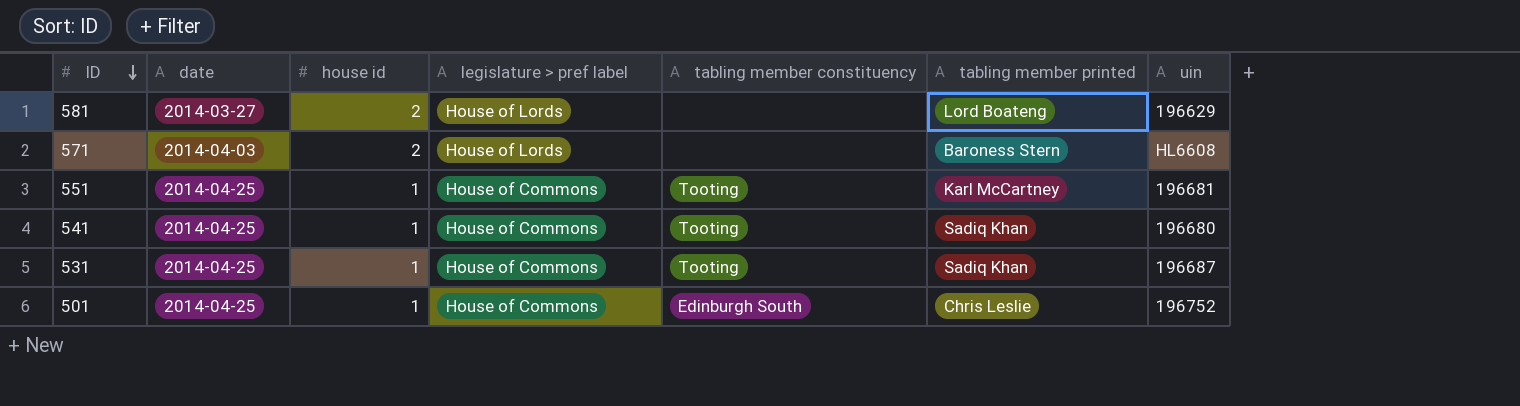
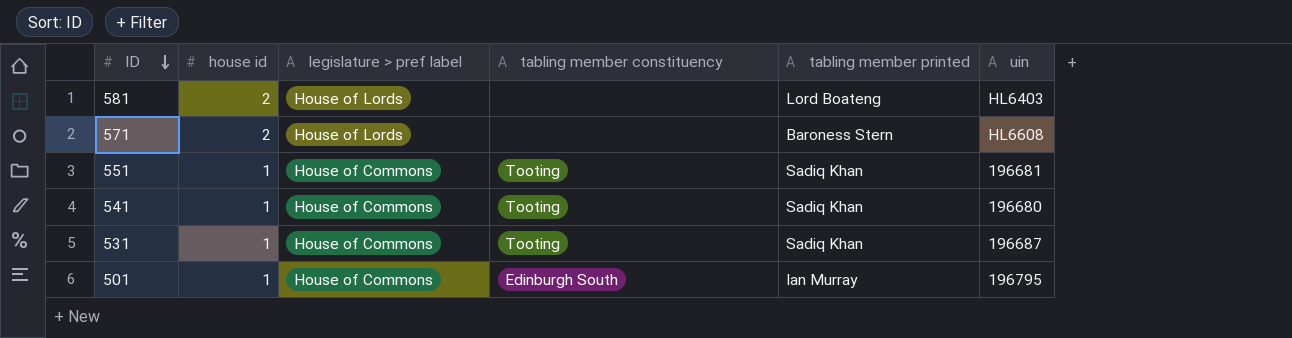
column date | position: 2 -> none
581 | uin: 196629 -> HL6403
551 | tabling member printed: Karl McCartney -> Sadiq Khan
501 | tabling member printed: Chris Leslie -> Ian Murray
501 | uin: 196752 -> 196795

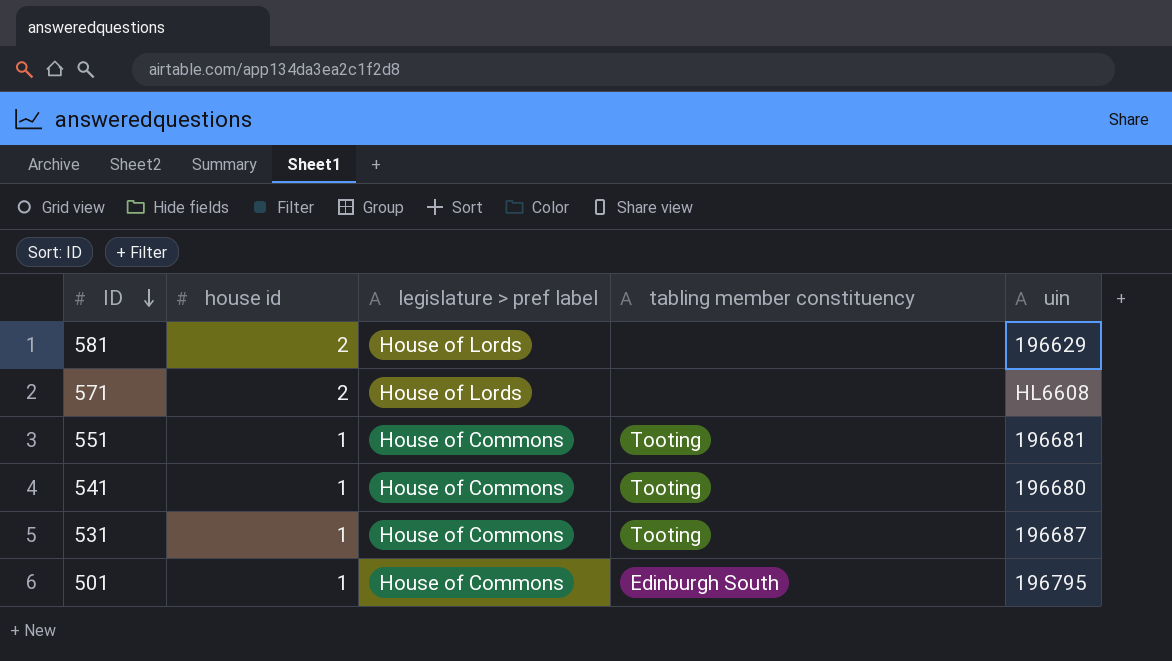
column tabling member printed | position: 5 -> none
581 | uin: HL6403 -> 196629

